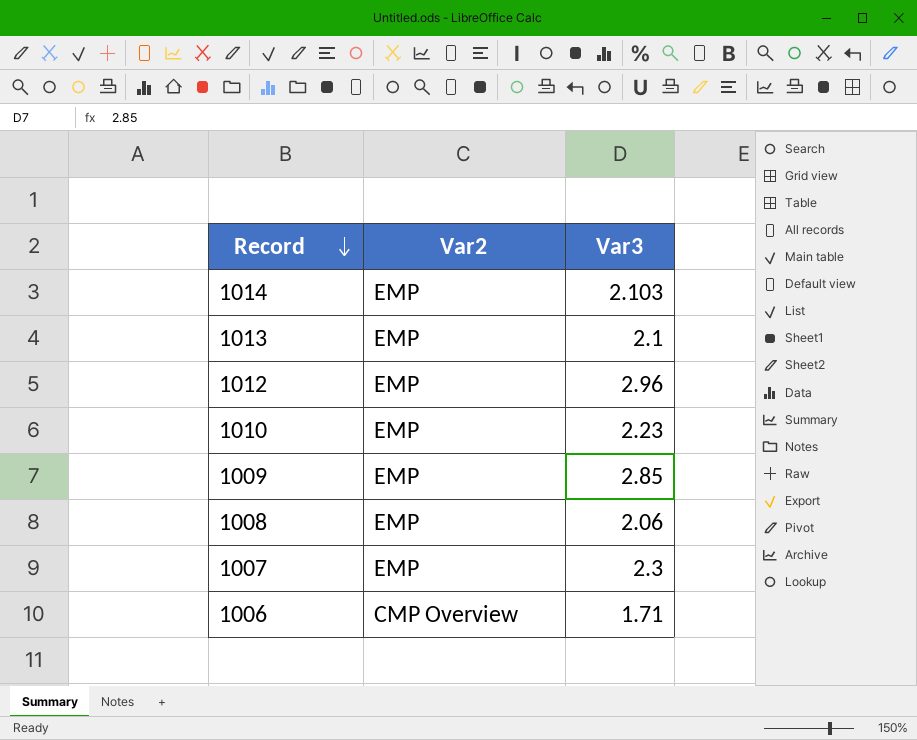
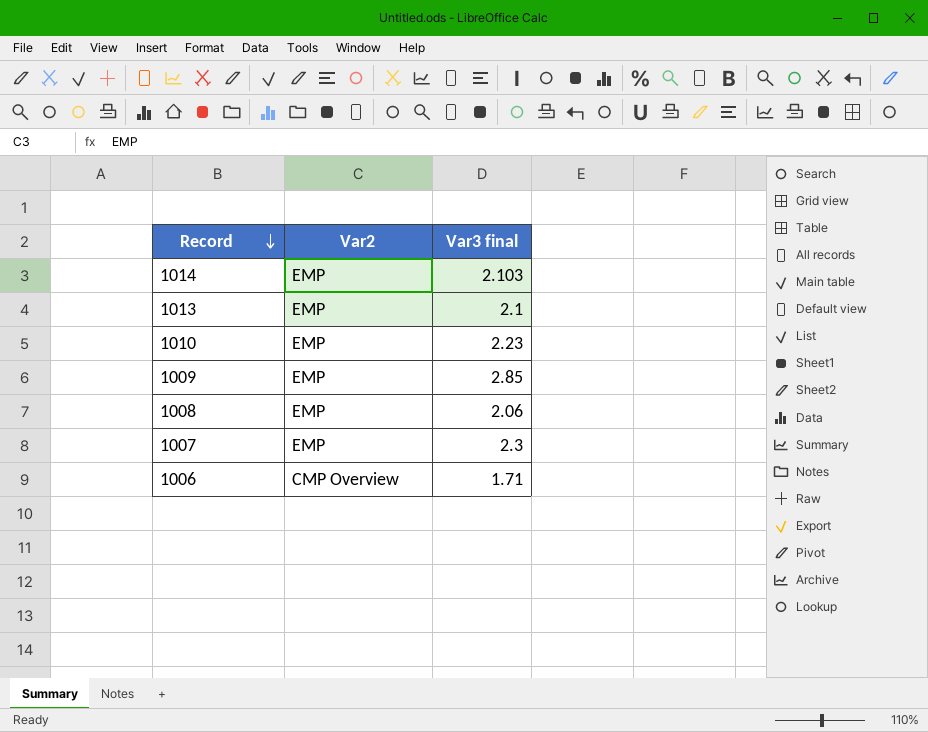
column name: Var3 -> Var3 final
row 1012: EMP | 2.96 -> none

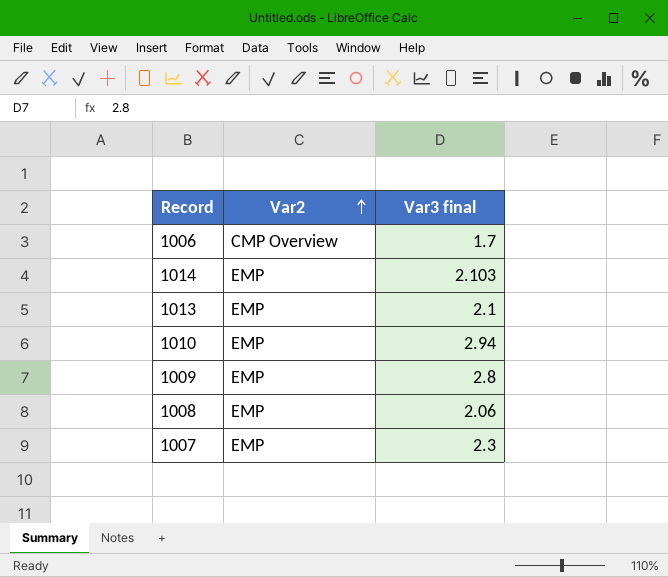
row order: Record descending -> Var2 ascending
1006 | Var3 final: 1.71 -> 1.7
1010 | Var3 final: 2.23 -> 2.94
1009 | Var3 final: 2.85 -> 2.8

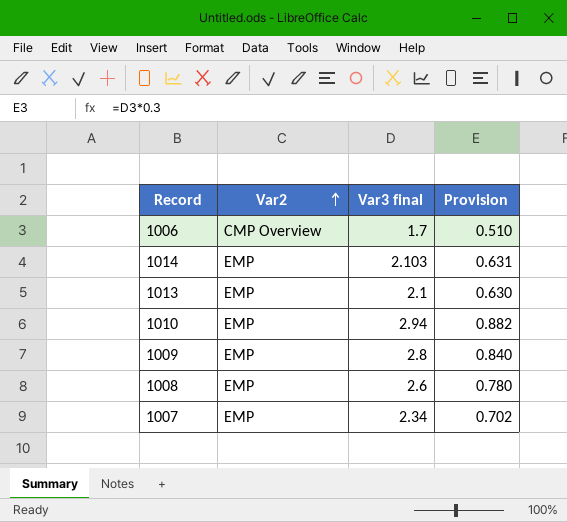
column Provision | formula: none -> [Var3 final] * 0.3
1008 | Var3 final: 2.06 -> 2.6
1007 | Var3 final: 2.3 -> 2.34

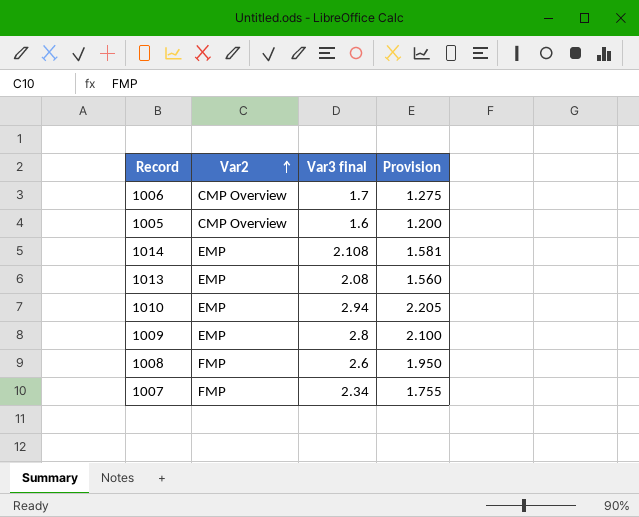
column Provision | formula: [Var3 final] * 0.3 -> [Var3 final] * 0.75
row 1005: none -> CMP Overview | 1.6 | 1.200
1014 | Var3 final: 2.103 -> 2.108
1013 | Var3 final: 2.1 -> 2.08
1008 | Var2: EMP -> FMP
1007 | Var2: EMP -> FMP

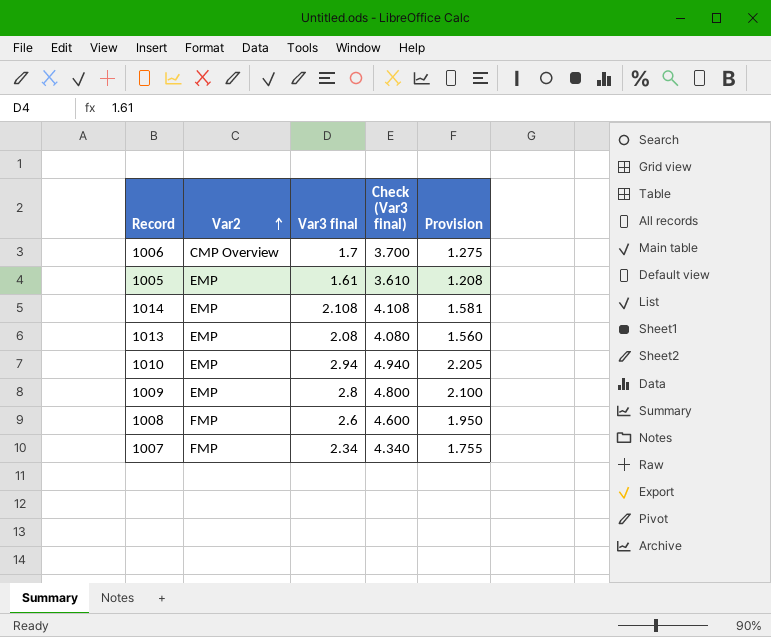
column Check (Var3 final) | formula: none -> [Var3 final] + 2
1005 | Var2: CMP Overview -> EMP
1005 | Var3 final: 1.6 -> 1.61
1005 | Provision: 1.200 -> 1.208

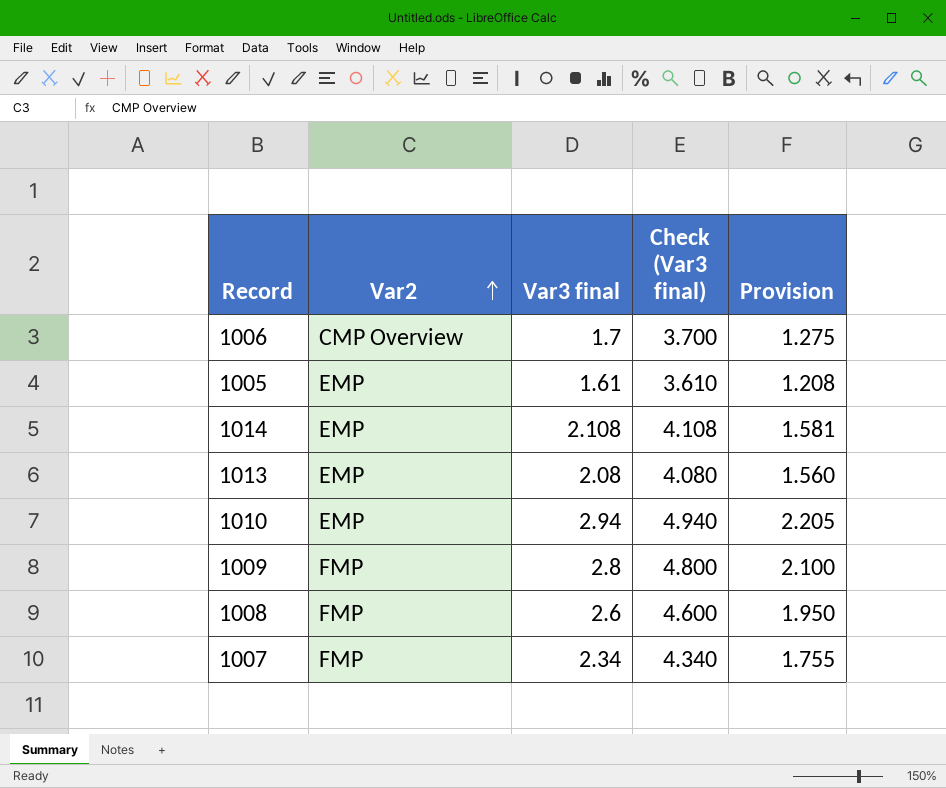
1009 | Var2: EMP -> FMP

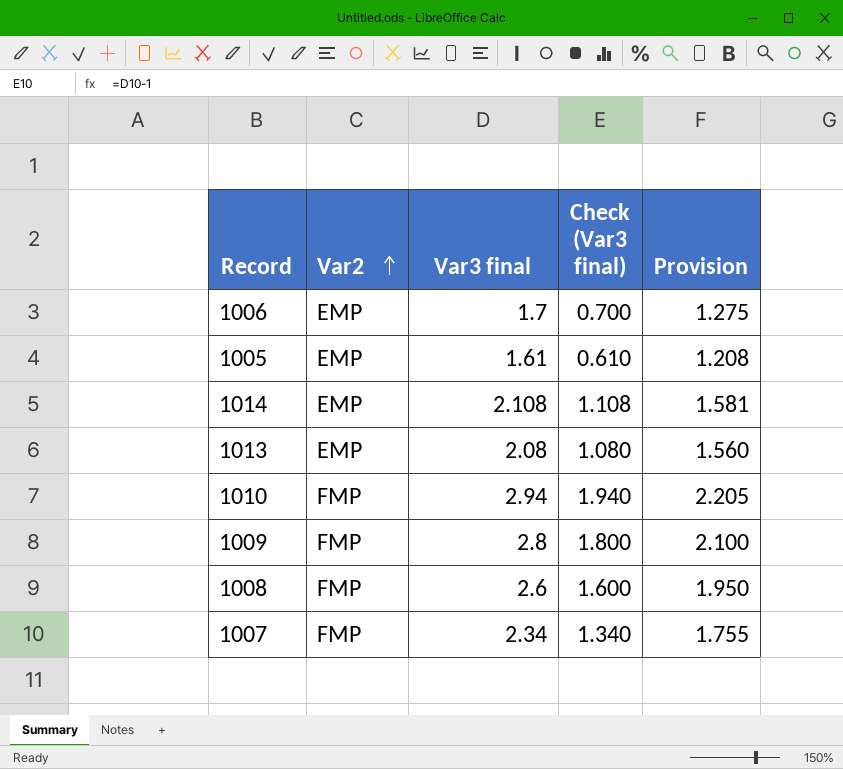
column Check (Var3 final) | formula: [Var3 final] + 2 -> [Var3 final] - 1
1006 | Var2: CMP Overview -> EMP
1010 | Var2: EMP -> FMP

